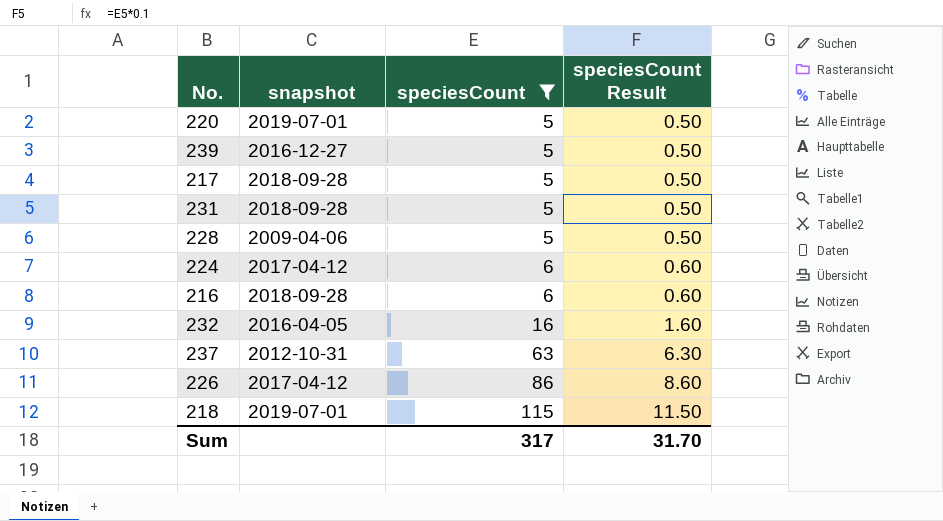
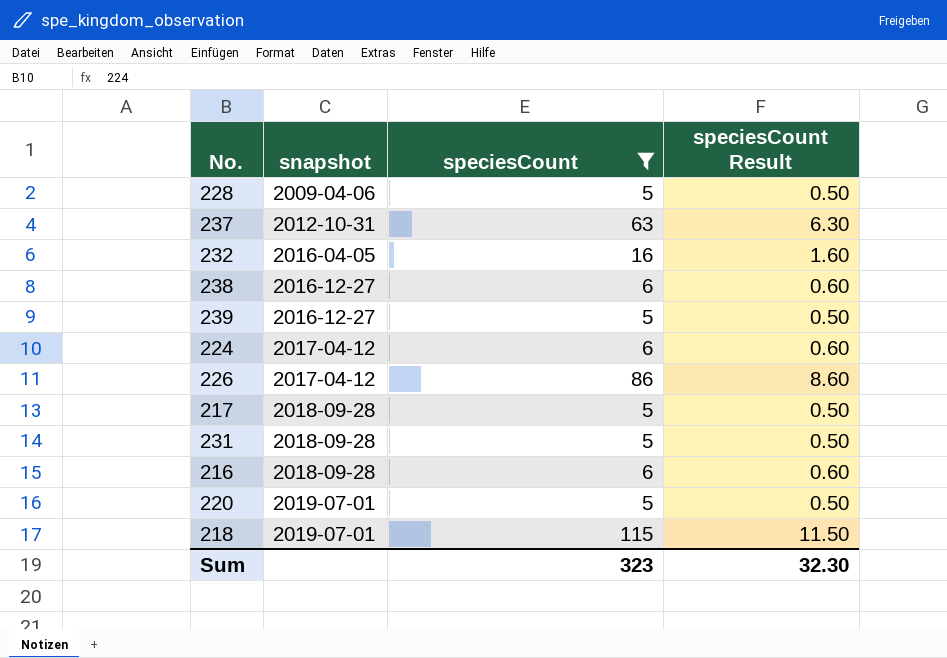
row order: speciesCount ascending -> snapshot ascending
row 238: none -> 2016-12-27 | 6 | 0.60
Sum | speciesCount: 317 -> 323
Sum | speciesCount Result: 31.70 -> 32.30

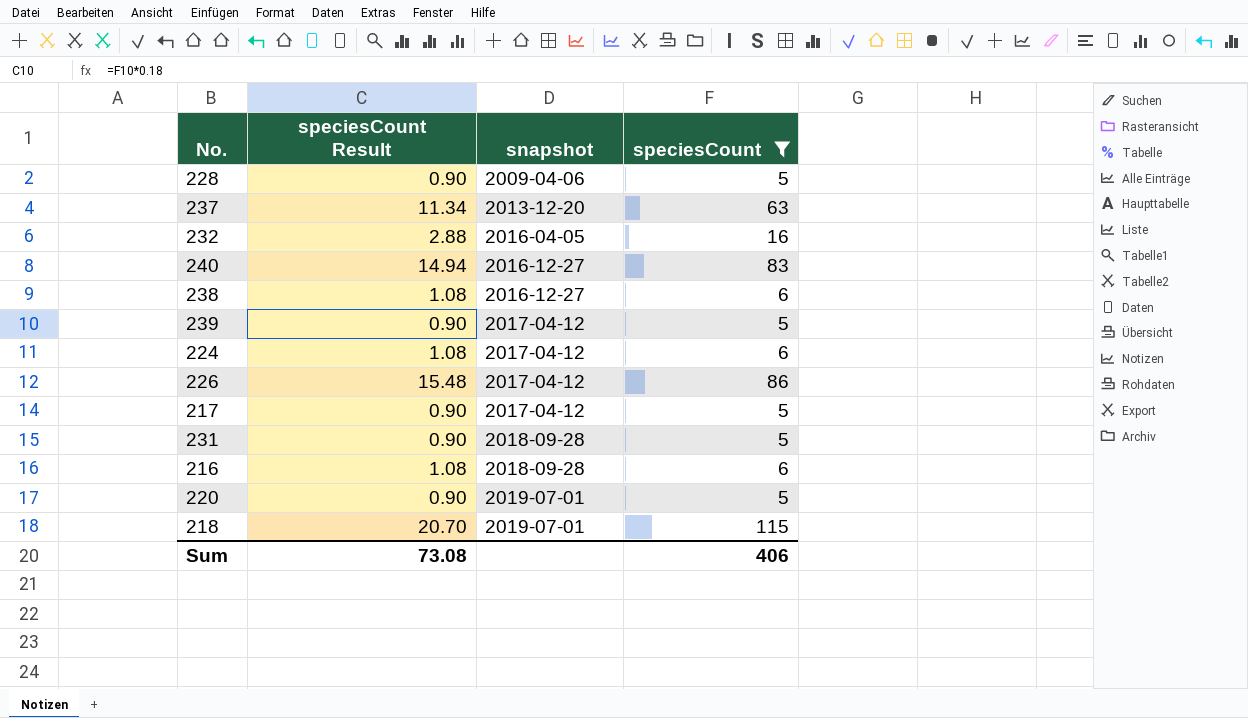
column speciesCount Result | formula: [speciesCount] * 0.1 -> [speciesCount] * 0.18
column speciesCount Result | position: 4 -> 2
237 | snapshot: 2012-10-31 -> 2013-12-20
row 240: none -> 14.94 | 2016-12-27 | 83
239 | snapshot: 2016-12-27 -> 2017-04-12
217 | snapshot: 2018-09-28 -> 2017-04-12
Sum | speciesCount Result: 32.30 -> 73.08
Sum | speciesCount: 323 -> 406

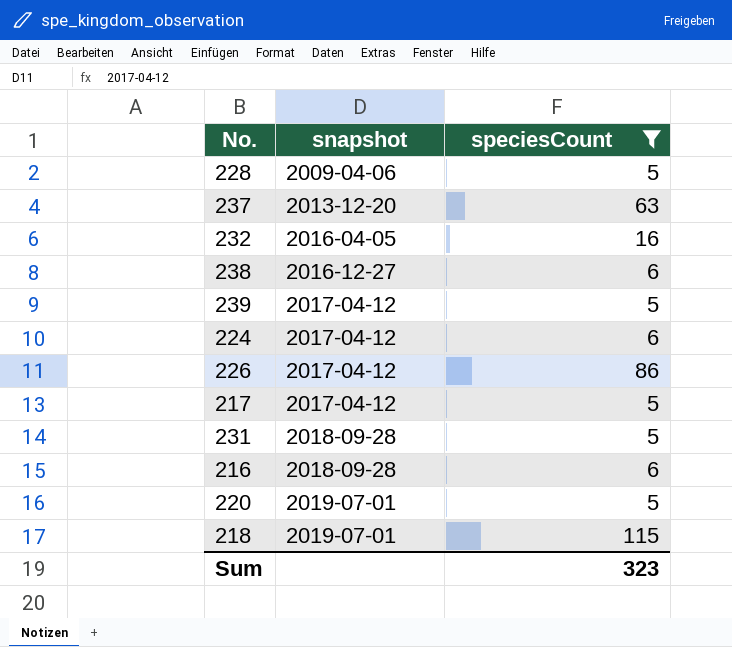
column speciesCount Result | formula: [speciesCount] * 0.18 -> none
row 240: 14.94 | 2016-12-27 | 83 -> none
Sum | speciesCount: 406 -> 323

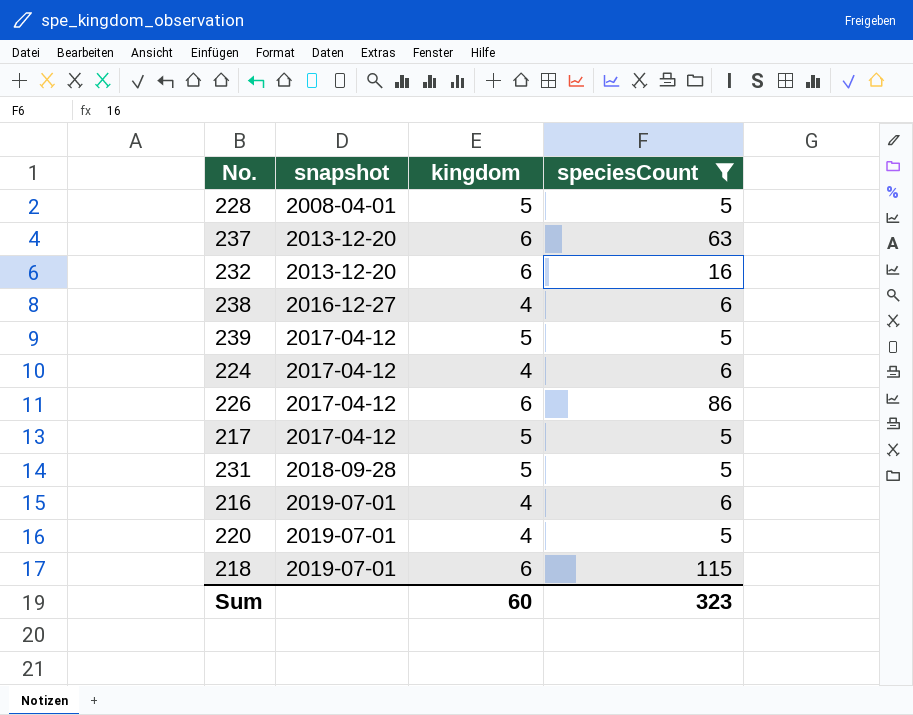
column kingdom | position: none -> 3
228 | snapshot: 2009-04-06 -> 2008-04-01
232 | snapshot: 2016-04-05 -> 2013-12-20
216 | snapshot: 2018-09-28 -> 2019-07-01

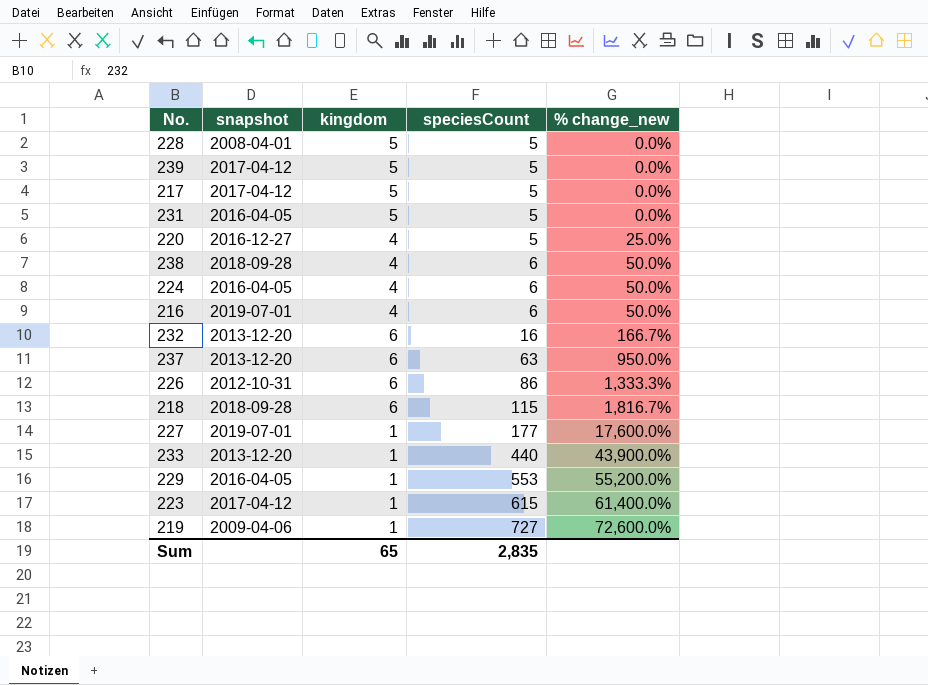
filter: speciesCount <= 115 -> none
row order: snapshot ascending -> speciesCount ascending
column % change_new | formula: none -> ([speciesCount] - [kingdom]) / [kingdom]
231 | snapshot: 2018-09-28 -> 2016-04-05
220 | snapshot: 2019-07-01 -> 2016-12-27
238 | snapshot: 2016-12-27 -> 2018-09-28
224 | snapshot: 2017-04-12 -> 2016-04-05
226 | snapshot: 2017-04-12 -> 2012-10-31
218 | snapshot: 2019-07-01 -> 2018-09-28
Sum | kingdom: 60 -> 65
Sum | speciesCount: 323 -> 2,835

